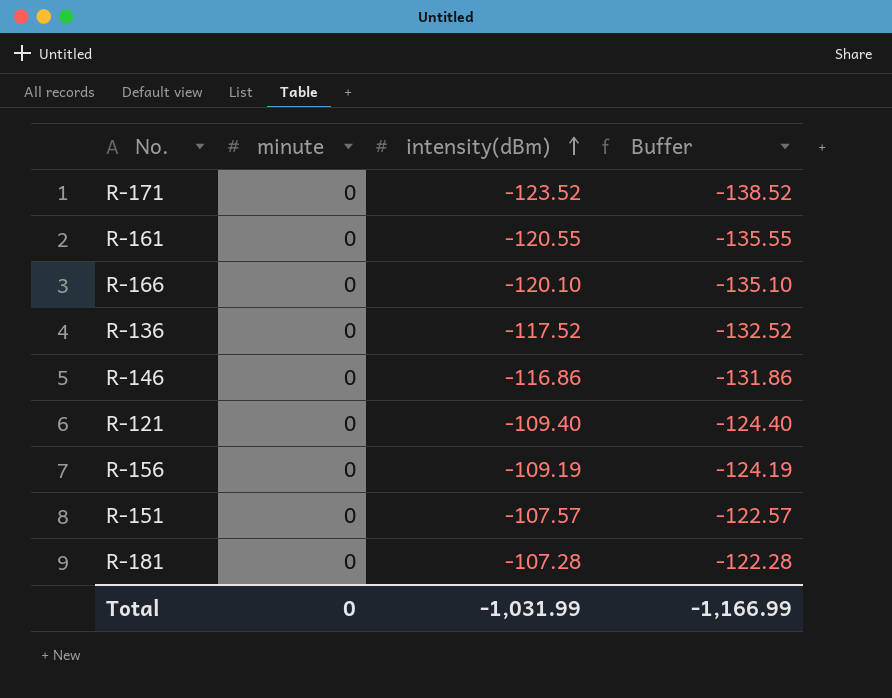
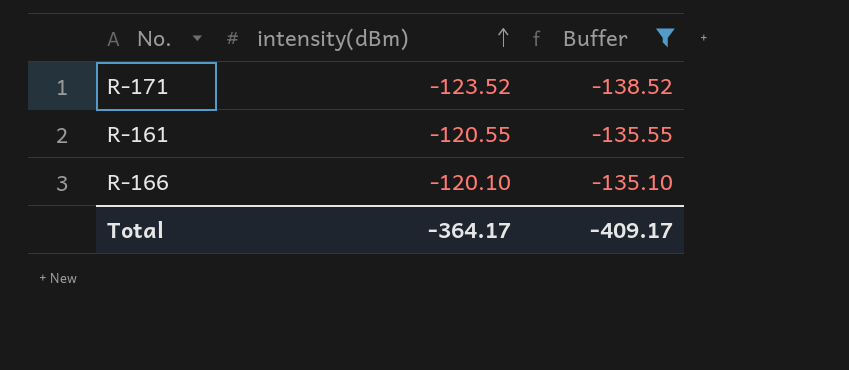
filter: none -> Buffer <= -135.10
column minute | position: 2 -> none
Total | intensity(dBm): -1,031.99 -> -364.17
Total | Buffer: -1,166.99 -> -409.17

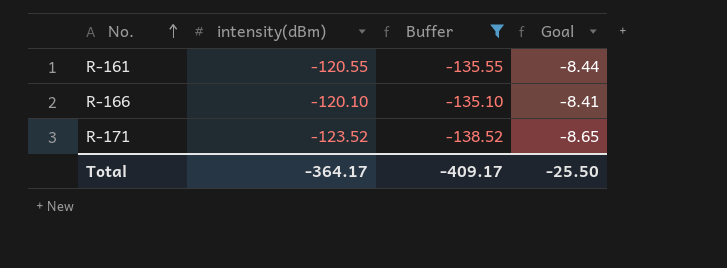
row order: intensity(dBm) ascending -> No. ascending
column Goal | formula: none -> [intensity(dBm)] * 0.07

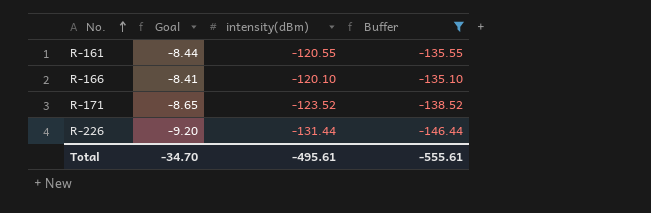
column Goal | position: 4 -> 2
row R-226: none -> -9.20 | -131.44 | -146.44
Total | Goal: -25.50 -> -34.70
Total | intensity(dBm): -364.17 -> -495.61
Total | Buffer: -409.17 -> -555.61

